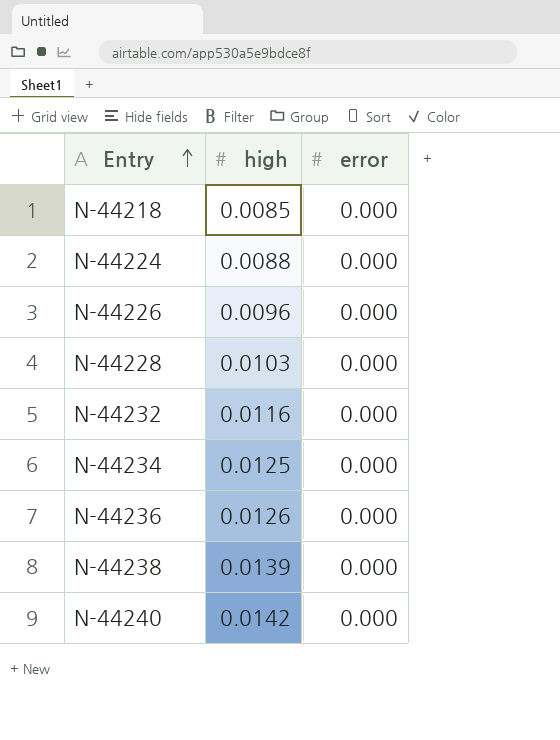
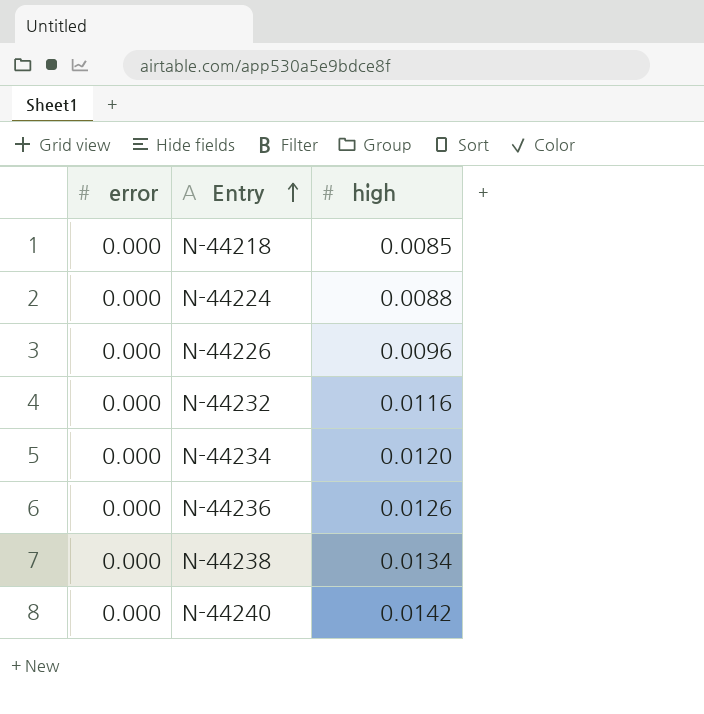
column error | position: 3 -> 1
row N-44228: 0.0103 | 0.000 -> none
N-44234 | high: 0.0125 -> 0.0120
N-44238 | high: 0.0139 -> 0.0134

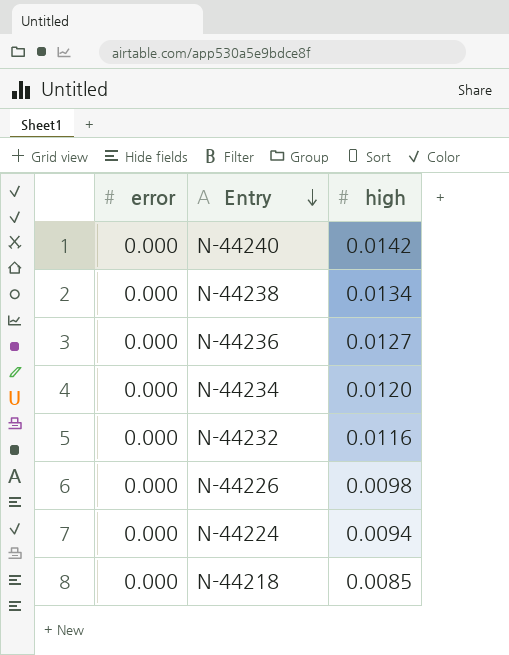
row order: Entry ascending -> Entry descending
N-44236 | high: 0.0126 -> 0.0127
N-44226 | high: 0.0096 -> 0.0098
N-44224 | high: 0.0088 -> 0.0094

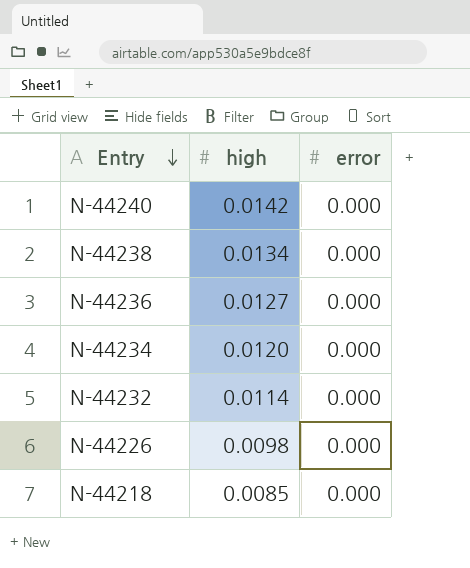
column error | position: 1 -> 3
row N-44224: 0.000 | 0.0094 -> none
N-44232 | high: 0.0116 -> 0.0114

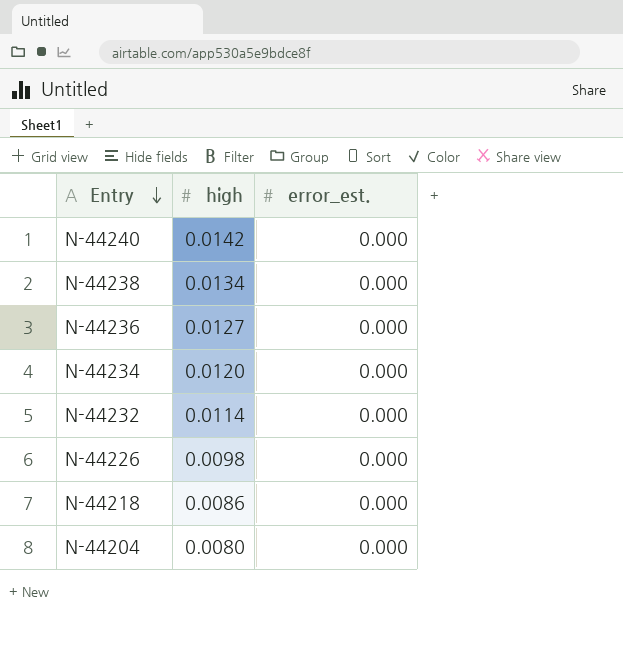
column name: error -> error_est.
N-44218 | high: 0.0085 -> 0.0086
row N-44204: none -> 0.0080 | 0.000

